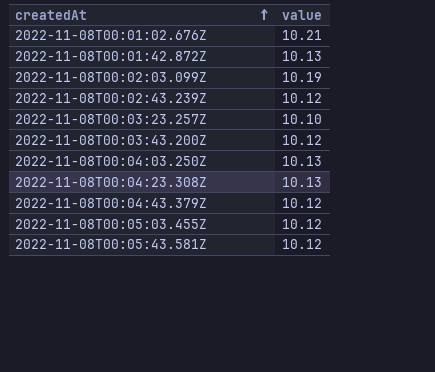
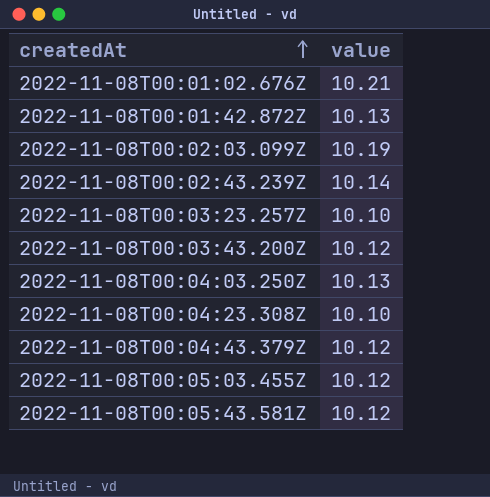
2022-11-08T00:02:43.239Z | value: 10.12 -> 10.14
2022-11-08T00:04:23.308Z | value: 10.13 -> 10.10

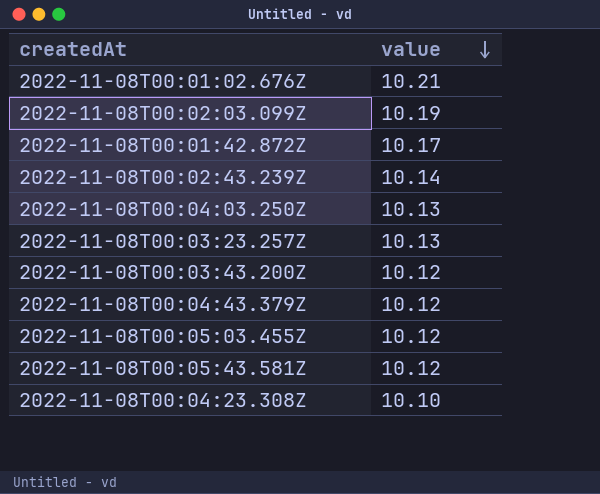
row order: createdAt ascending -> value descending
2022-11-08T00:01:42.872Z | value: 10.13 -> 10.17
2022-11-08T00:03:23.257Z | value: 10.10 -> 10.13

